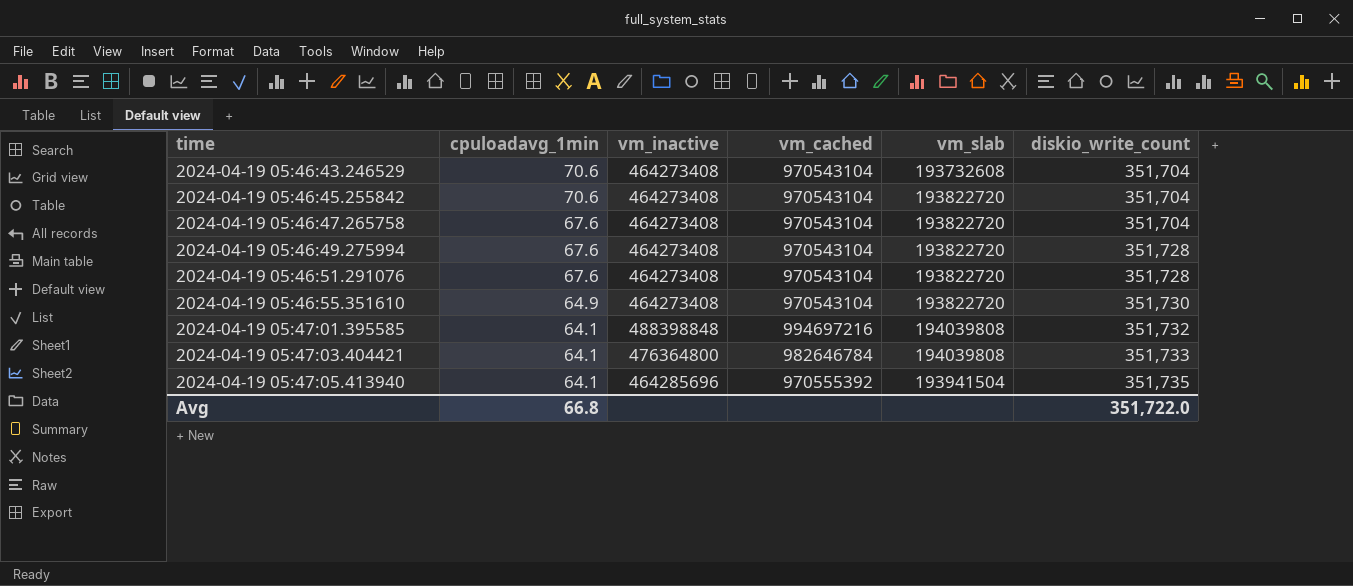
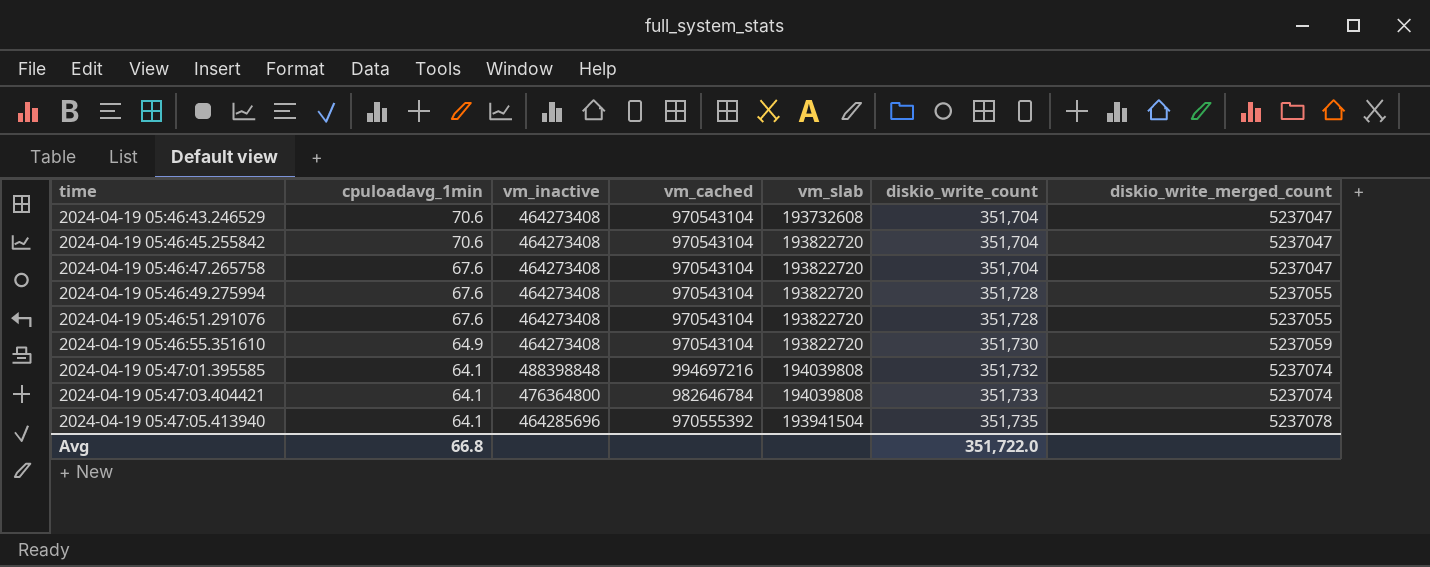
column diskio_write_merged_count | position: none -> 7

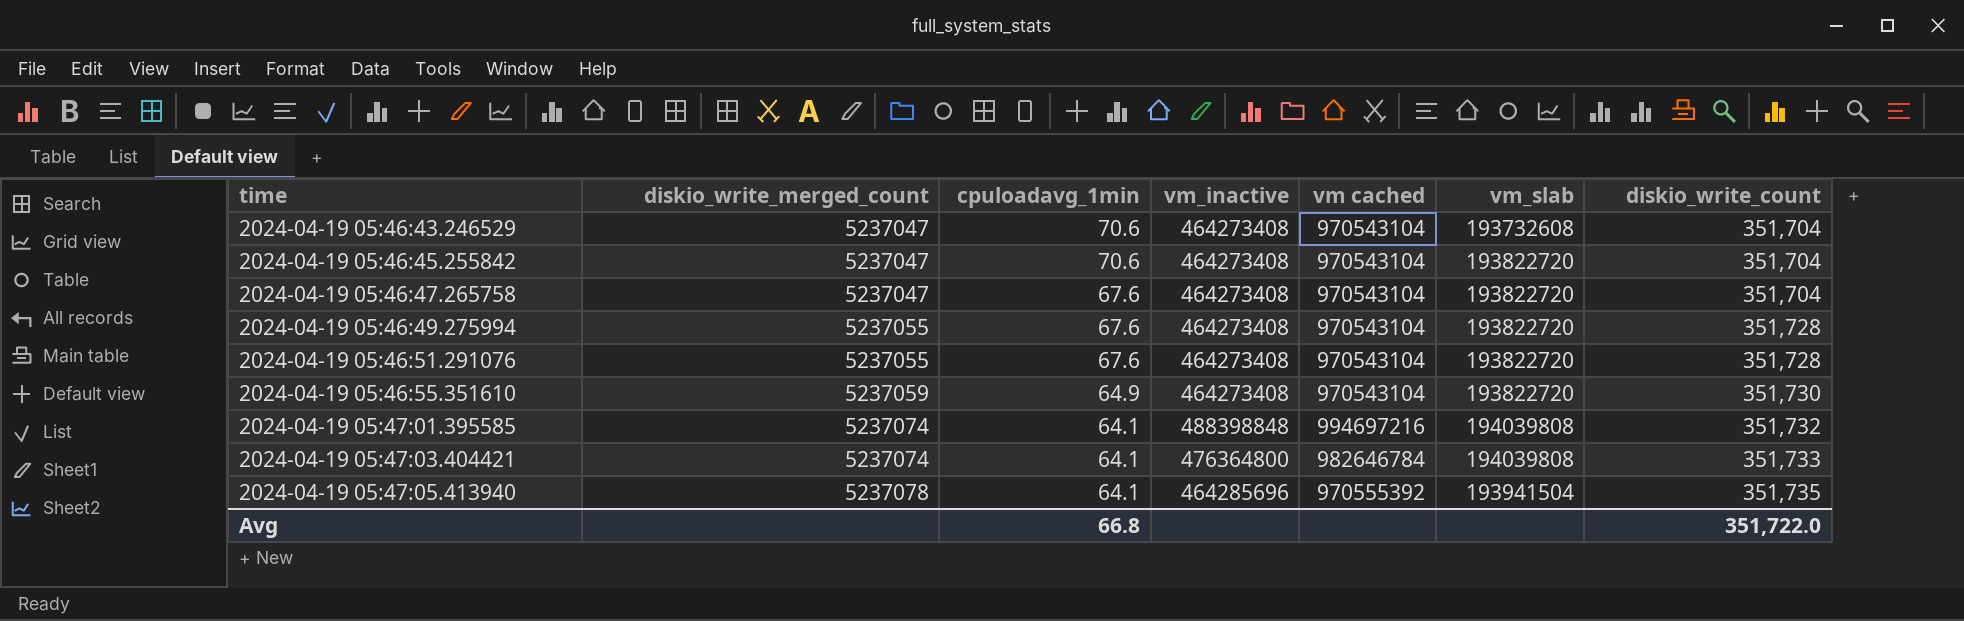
column diskio_write_merged_count | position: 7 -> 2
column name: vm_cached -> vm cached

